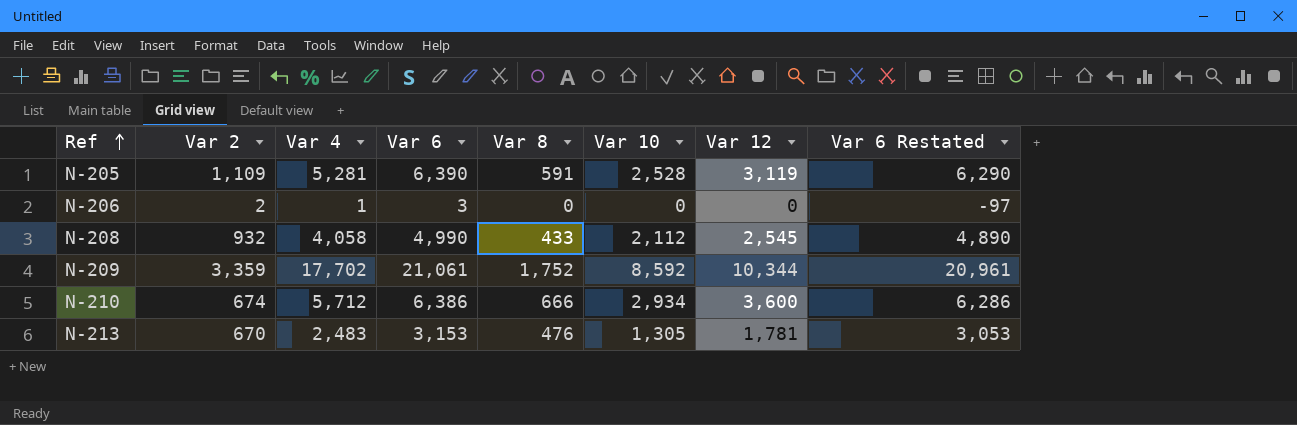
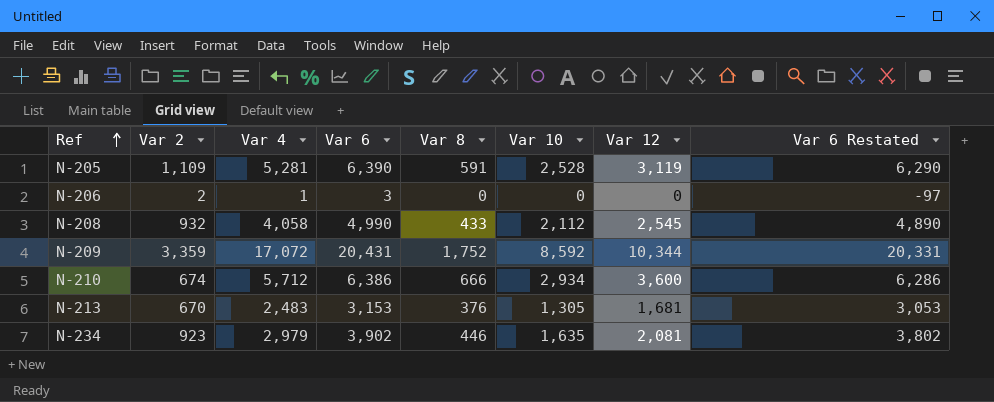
N-209 | Var 4: 17,702 -> 17,072
N-209 | Var 6: 21,061 -> 20,431
N-209 | Var 6 Restated: 20,961 -> 20,331
N-213 | Var 8: 476 -> 376
N-213 | Var 12: 1,781 -> 1,681
row N-234: none -> 923 | 2,979 | 3,902 | 446 | 1,635 | 2,081 | 3,802

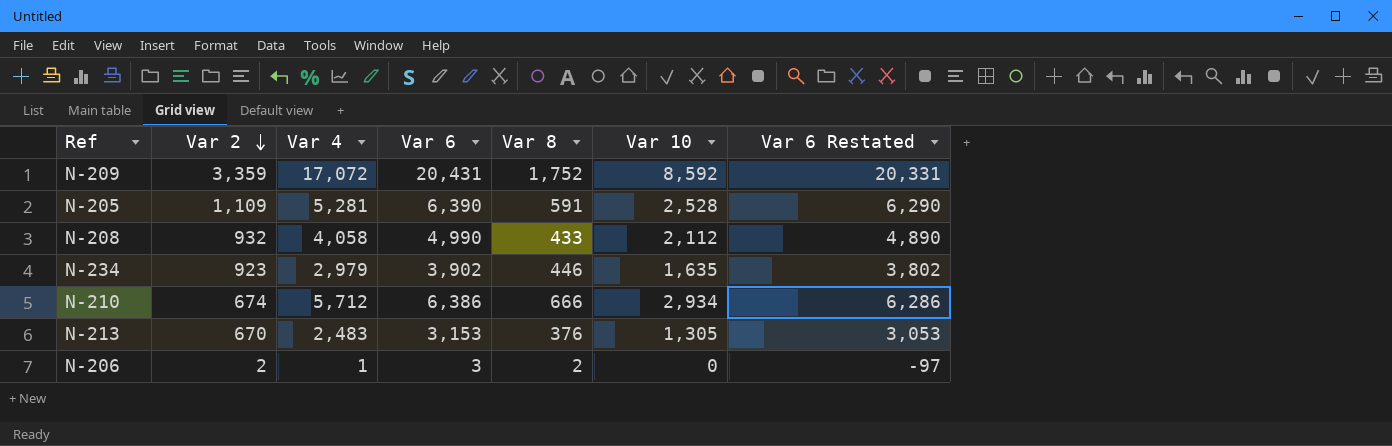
row order: Ref ascending -> Var 2 descending
column Var 12 | formula: [Var 8] + [Var 10] -> none
N-206 | Var 8: 0 -> 2

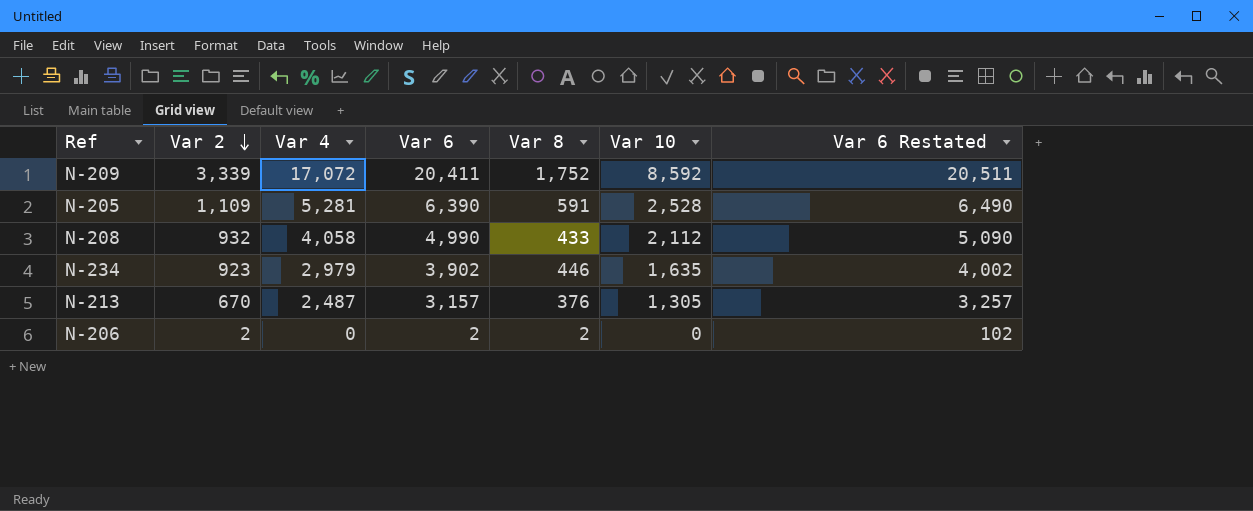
column Var 6 Restated | formula: [Var 6] - 100 -> [Var 6] + 100
row N-210: 674 | 5,712 | 6,386 | 666 | 2,934 | 6,286 -> none
N-209 | Var 2: 3,359 -> 3,339
N-209 | Var 6: 20,431 -> 20,411
N-213 | Var 4: 2,483 -> 2,487
N-213 | Var 6: 3,153 -> 3,157
N-206 | Var 4: 1 -> 0
N-206 | Var 6: 3 -> 2

